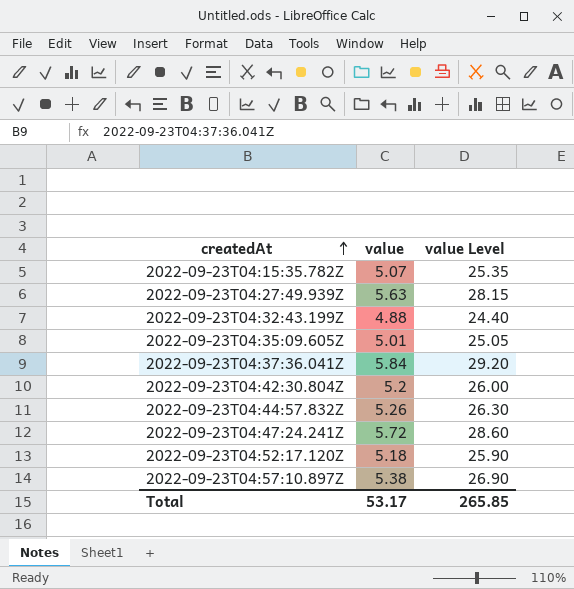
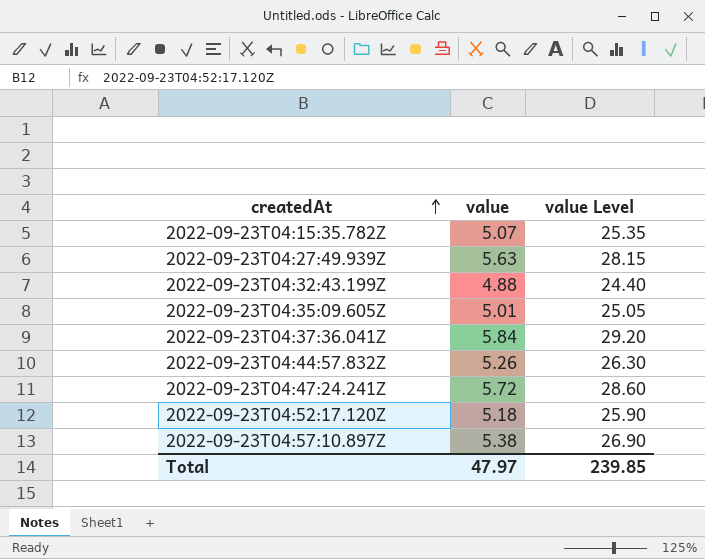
row 2022-09-23T04:42:30.804Z: 5.2 | 26.00 -> none
Total | value: 53.17 -> 47.97
Total | value Level: 265.85 -> 239.85

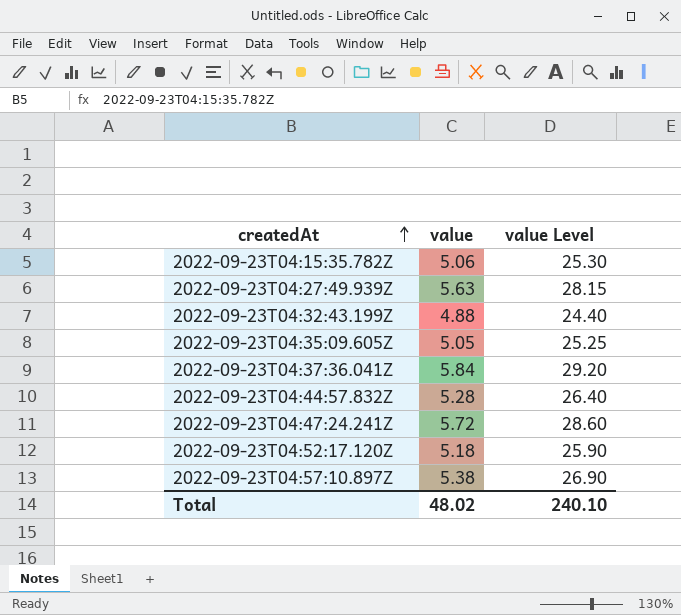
2022-09-23T04:15:35.782Z | value: 5.07 -> 5.06
2022-09-23T04:15:35.782Z | value Level: 25.35 -> 25.30
2022-09-23T04:35:09.605Z | value: 5.01 -> 5.05
2022-09-23T04:35:09.605Z | value Level: 25.05 -> 25.25
2022-09-23T04:44:57.832Z | value: 5.26 -> 5.28
2022-09-23T04:44:57.832Z | value Level: 26.30 -> 26.40
Total | value: 47.97 -> 48.02
Total | value Level: 239.85 -> 240.10

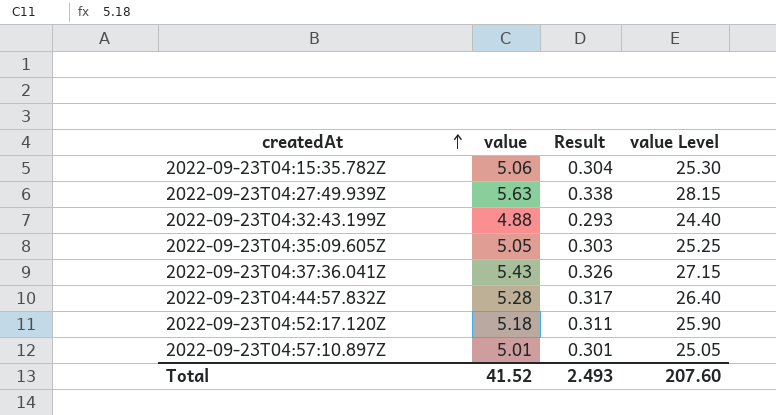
column Result | formula: none -> [value] * 0.06
row 2022-09-23T04:47:24.241Z: 5.72 | 28.60 -> none
2022-09-23T04:37:36.041Z | value: 5.84 -> 5.43
2022-09-23T04:37:36.041Z | value Level: 29.20 -> 27.15
2022-09-23T04:57:10.897Z | value: 5.38 -> 5.01
2022-09-23T04:57:10.897Z | value Level: 26.90 -> 25.05
Total | value: 48.02 -> 41.52
Total | value Level: 240.10 -> 207.60

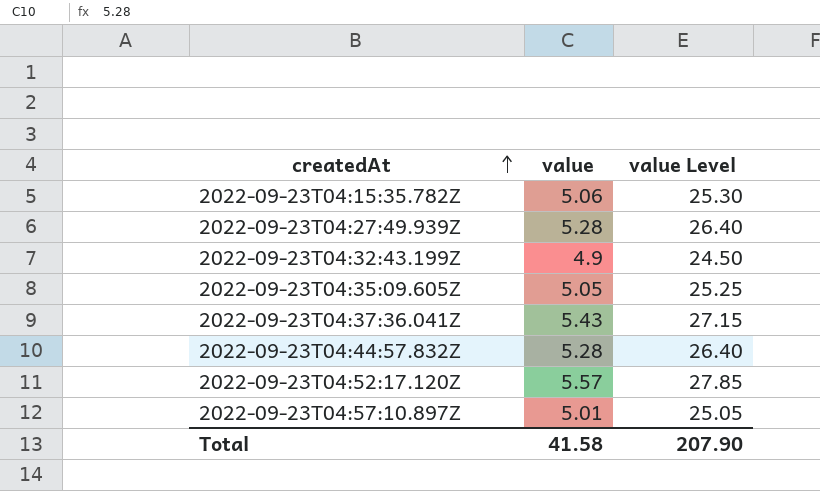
column Result | formula: [value] * 0.06 -> none
2022-09-23T04:27:49.939Z | value: 5.63 -> 5.28
2022-09-23T04:27:49.939Z | value Level: 28.15 -> 26.40
2022-09-23T04:32:43.199Z | value: 4.88 -> 4.9
2022-09-23T04:32:43.199Z | value Level: 24.40 -> 24.50
2022-09-23T04:52:17.120Z | value: 5.18 -> 5.57
2022-09-23T04:52:17.120Z | value Level: 25.90 -> 27.85
Total | value: 41.52 -> 41.58
Total | value Level: 207.60 -> 207.90

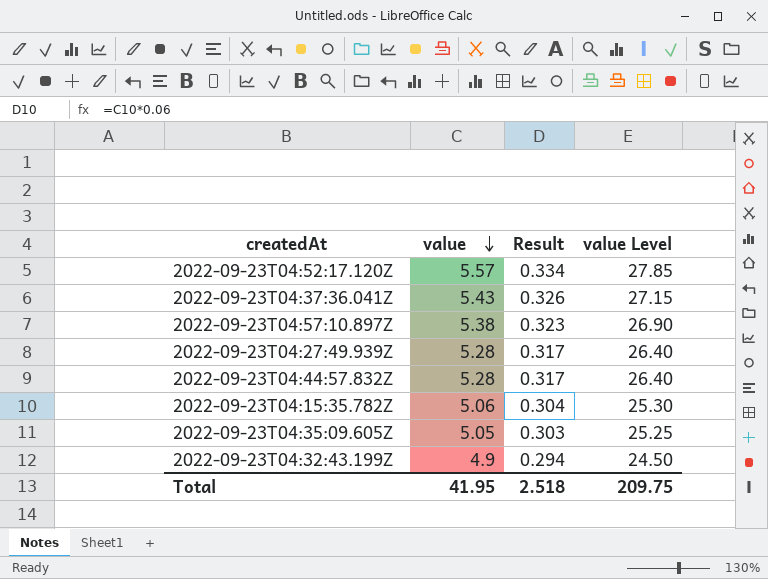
row order: createdAt ascending -> value descending
column Result | formula: none -> [value] * 0.06
2022-09-23T04:57:10.897Z | value: 5.01 -> 5.38
2022-09-23T04:57:10.897Z | value Level: 25.05 -> 26.90
Total | value: 41.58 -> 41.95
Total | value Level: 207.90 -> 209.75

